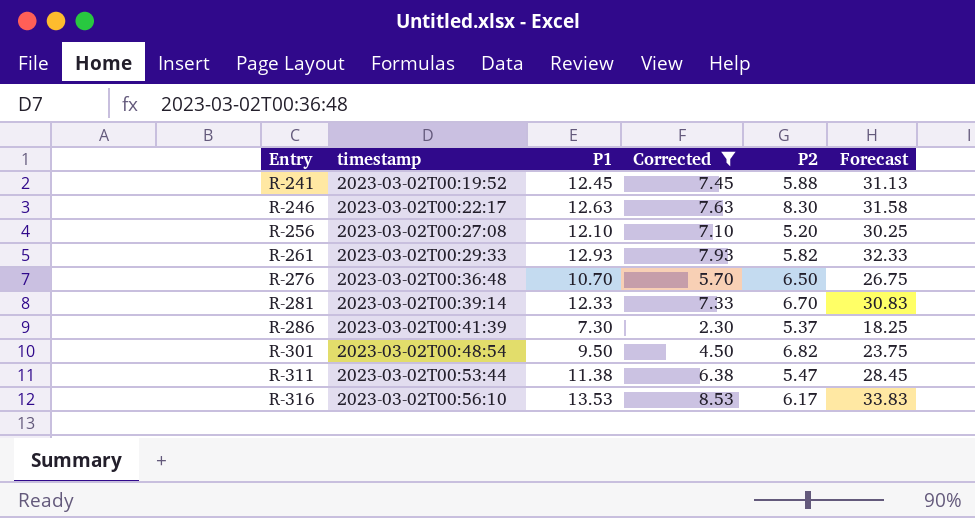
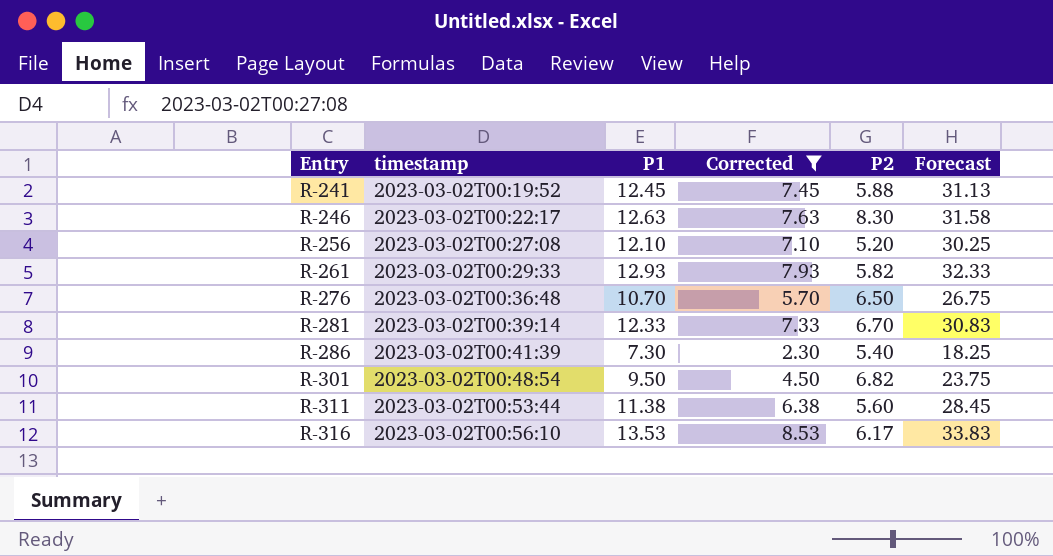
R-286 | P2: 5.37 -> 5.40
R-311 | P2: 5.47 -> 5.60

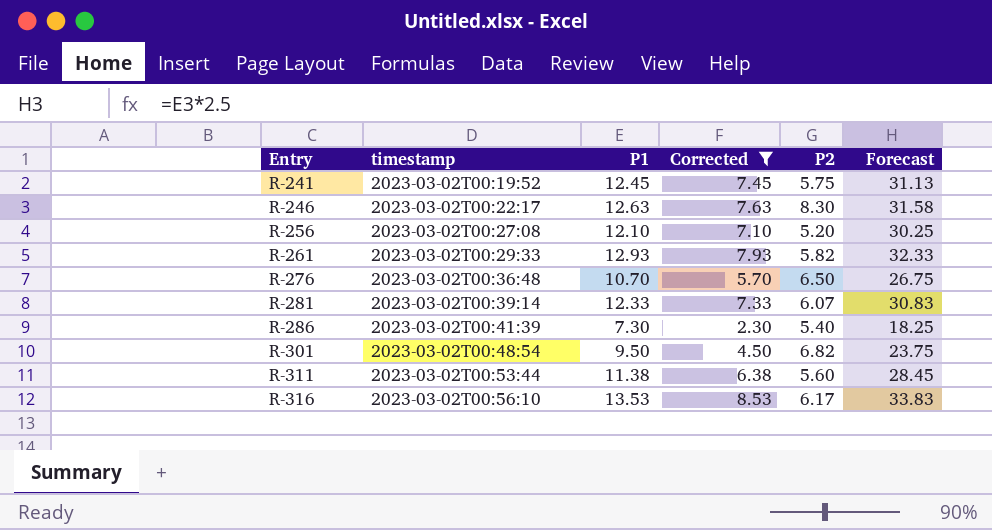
R-241 | P2: 5.88 -> 5.75
R-281 | P2: 6.70 -> 6.07

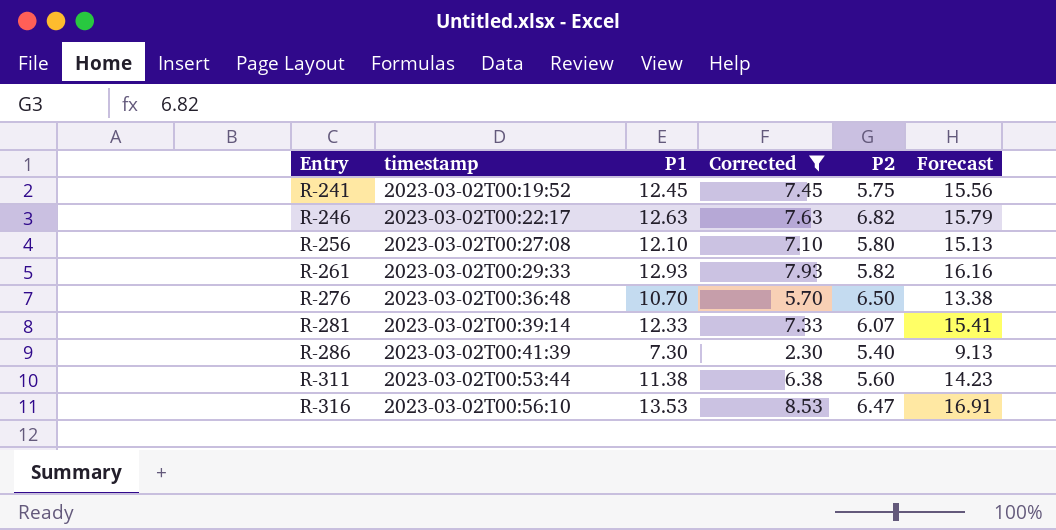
column Forecast | formula: [P1] * 2.5 -> [P1] * 1.25
row R-301: 2023-03-02T00:48:54 | 9.50 | 4.50 | 6.82 | 23.75 -> none
R-246 | P2: 8.30 -> 6.82
R-256 | P2: 5.20 -> 5.80
R-316 | P2: 6.17 -> 6.47

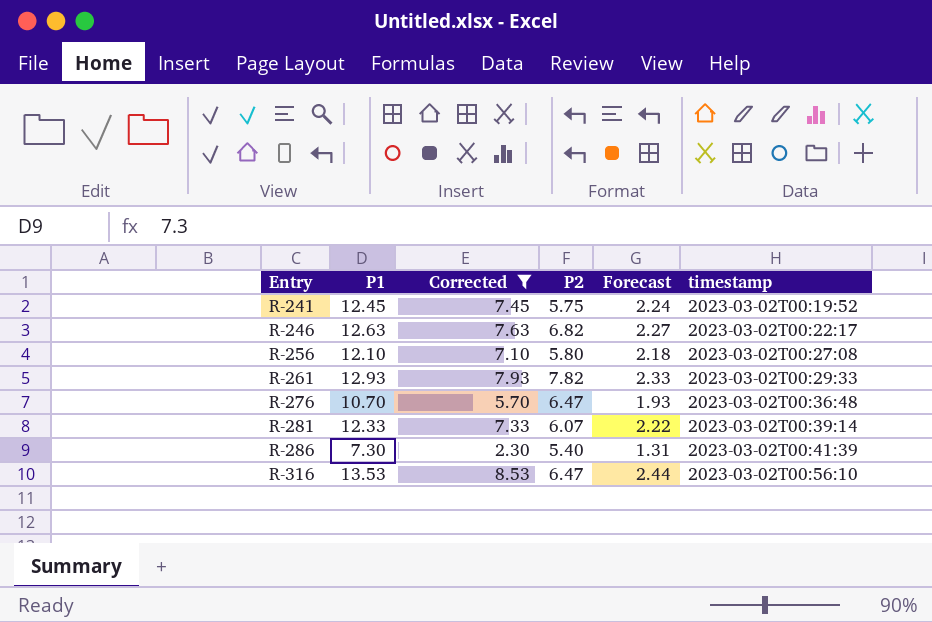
column Forecast | formula: [P1] * 1.25 -> [P1] * 0.18
column timestamp | position: 2 -> 6
row R-311: 2023-03-02T00:53:44 | 11.38 | 6.38 | 5.60 | 14.23 -> none
R-261 | P2: 5.82 -> 7.82
R-276 | P2: 6.50 -> 6.47

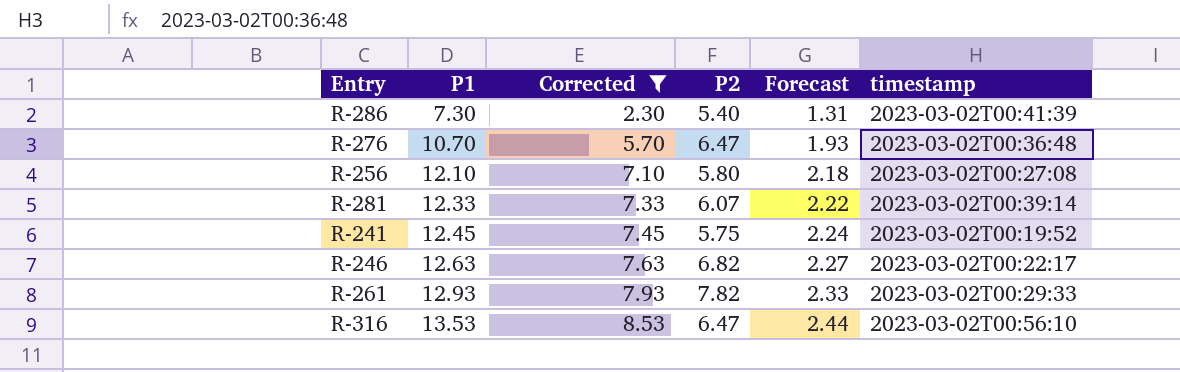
row order: Entry ascending -> P1 ascending

